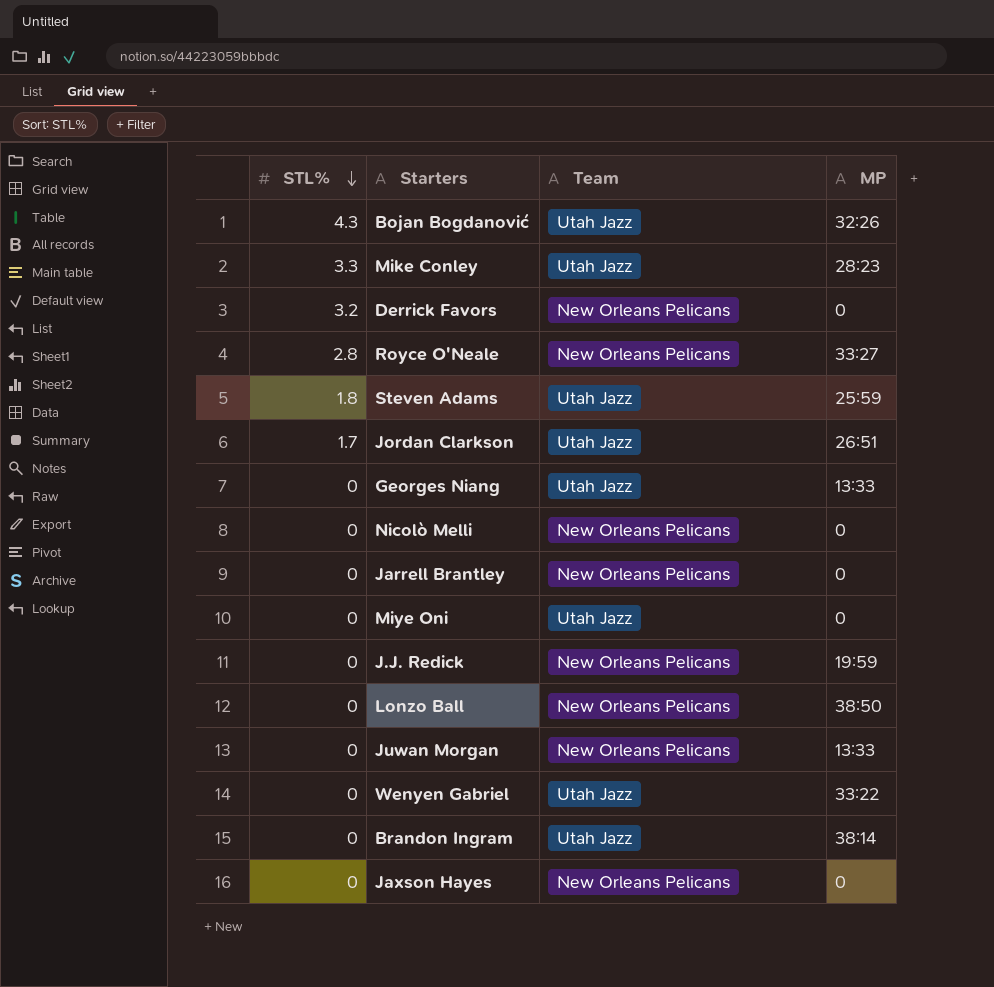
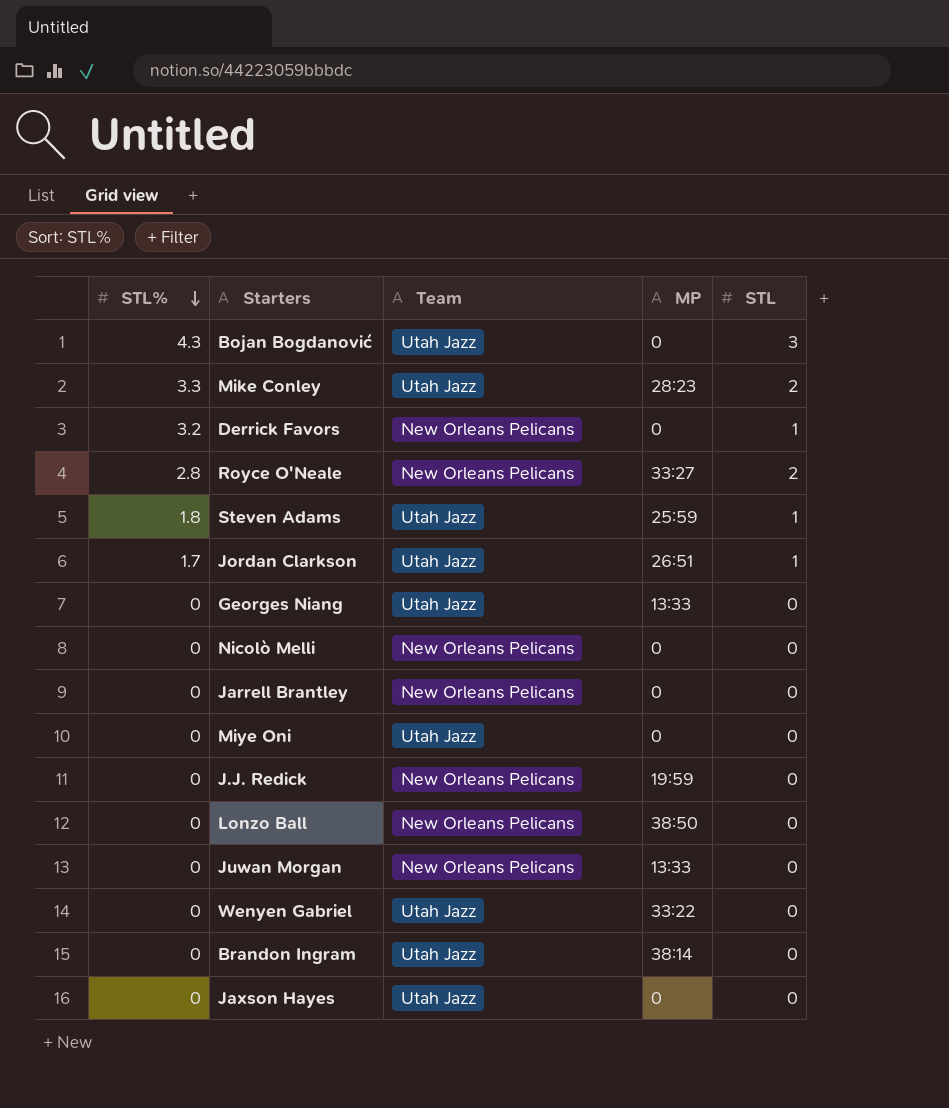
column STL | position: none -> 5
Bojan Bogdanović | MP: 32:26 -> 0
Jaxson Hayes | Team: New Orleans Pelicans -> Utah Jazz

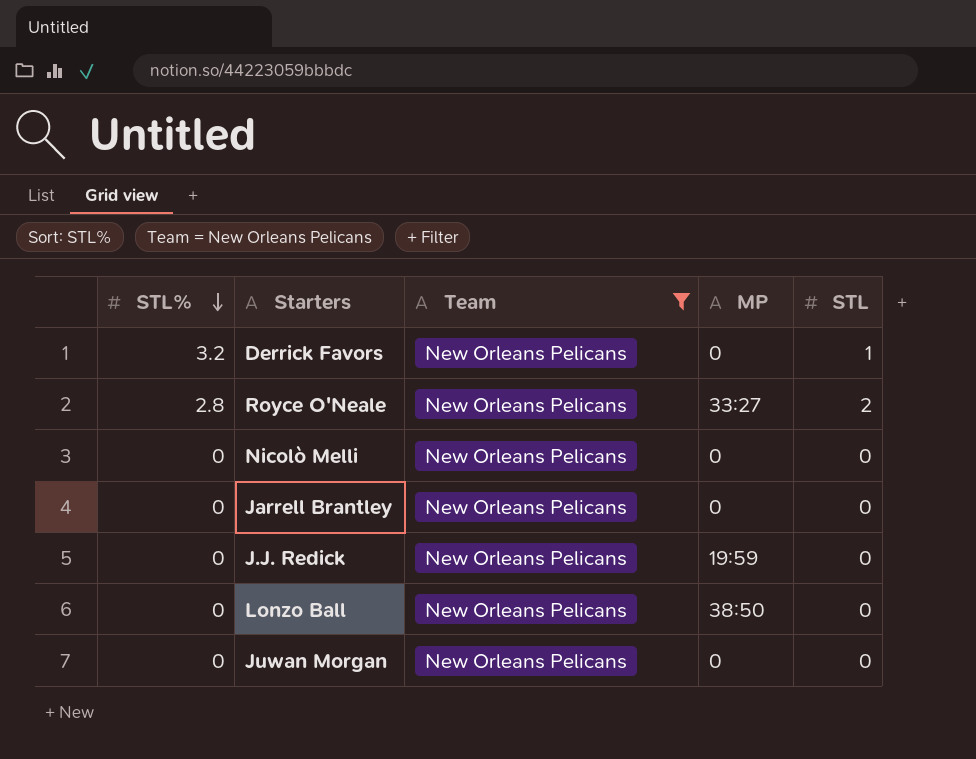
filter: none -> Team = New Orleans Pelicans
Juwan Morgan | MP: 13:33 -> 0

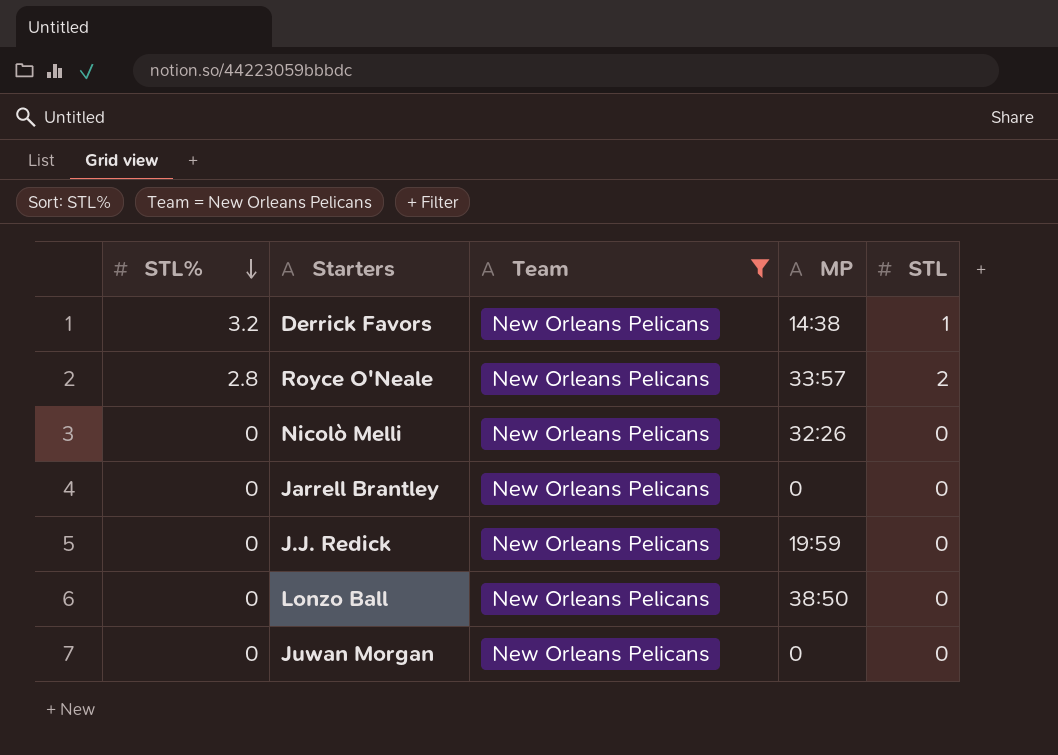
Derrick Favors | MP: 0 -> 14:38
Royce O'Neale | MP: 33:27 -> 33:57
Nicolò Melli | MP: 0 -> 32:26

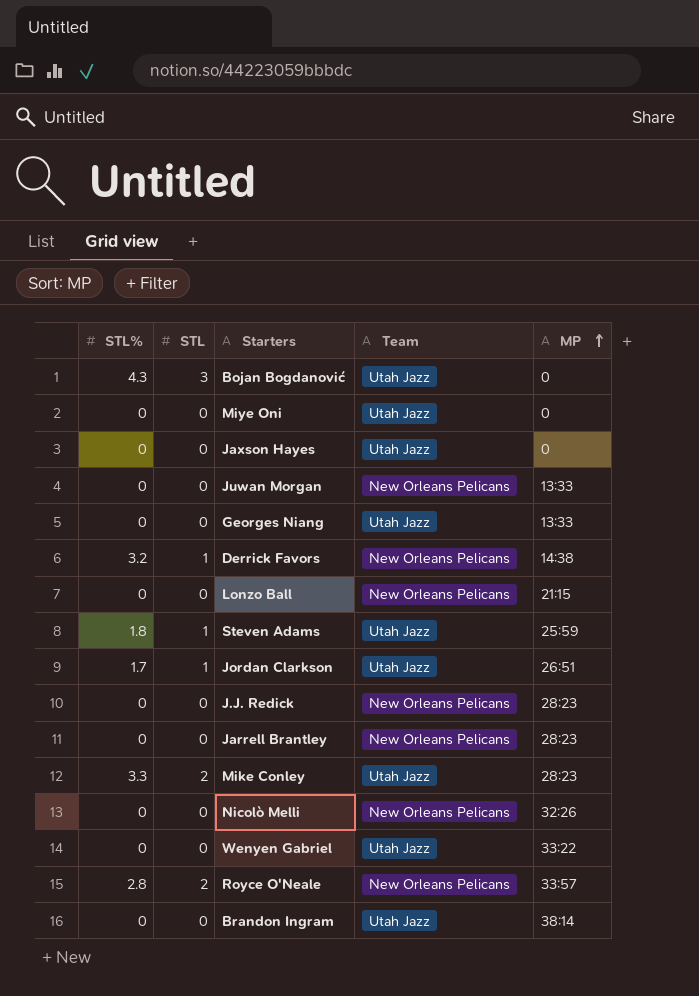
filter: Team = New Orleans Pelicans -> none
row order: STL% descending -> MP ascending
column STL | position: 5 -> 2
Juwan Morgan | MP: 0 -> 13:33
Lonzo Ball | MP: 38:50 -> 21:15
J.J. Redick | MP: 19:59 -> 28:23
Jarrell Brantley | MP: 0 -> 28:23

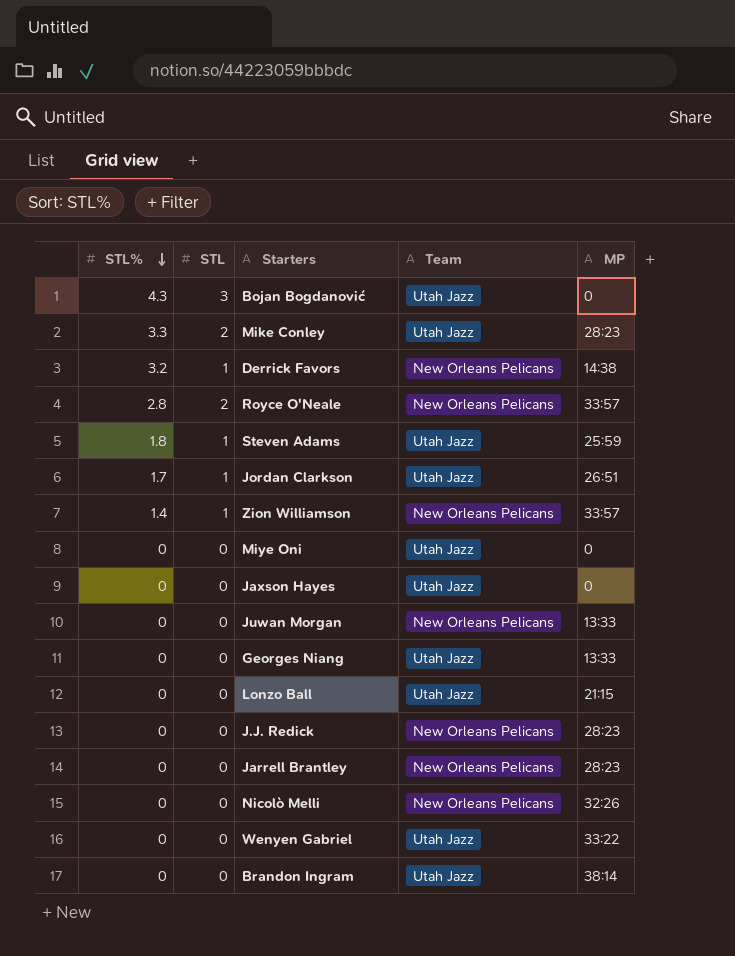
row order: MP ascending -> STL% descending
row Zion Williamson: none -> 1.4 | 1 | New Orleans Pelicans | 33:57
Lonzo Ball | Team: New Orleans Pelicans -> Utah Jazz

